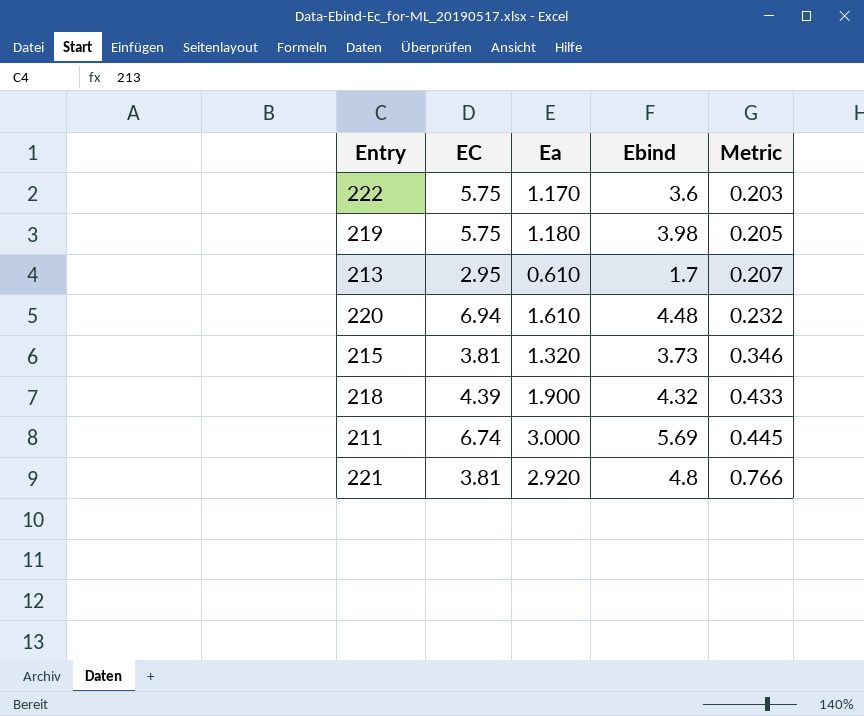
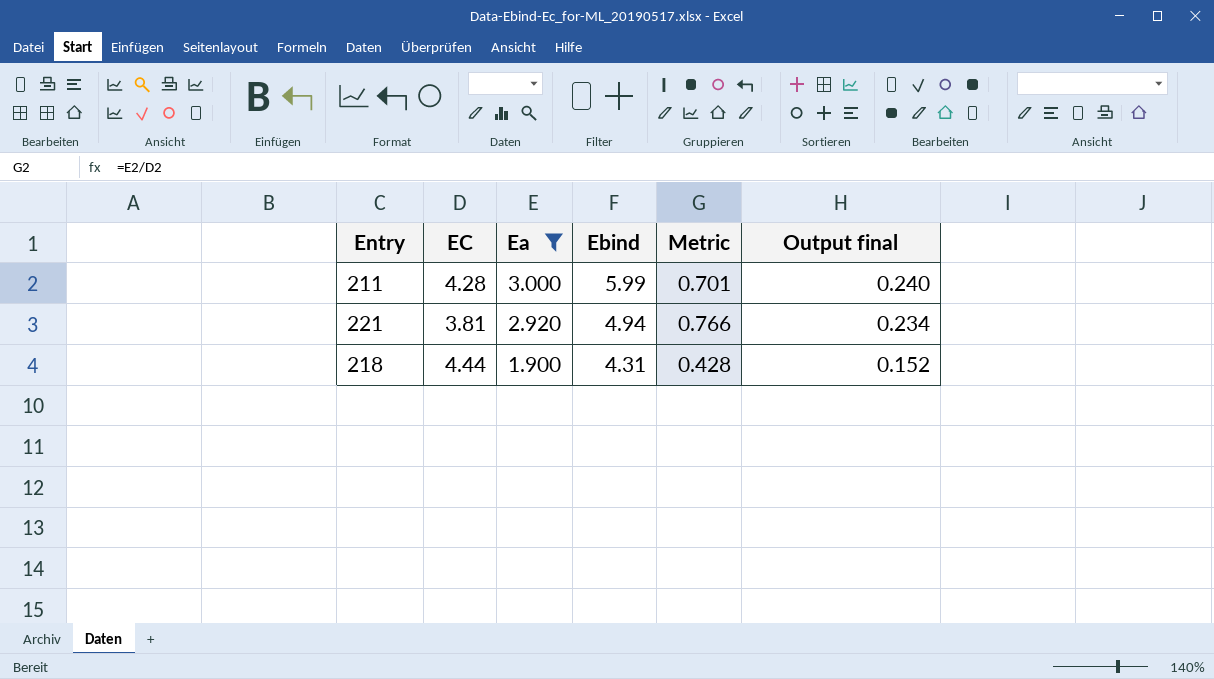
filter: none -> Ea >= 1.900
row order: Metric ascending -> Ea descending
column Output final | formula: none -> [Ea] * 0.08
211 | EC: 6.74 -> 4.28
211 | Ebind: 5.69 -> 5.99
211 | Metric: 0.445 -> 0.701
221 | Ebind: 4.8 -> 4.94
218 | EC: 4.39 -> 4.44
218 | Ebind: 4.32 -> 4.31
218 | Metric: 0.433 -> 0.428

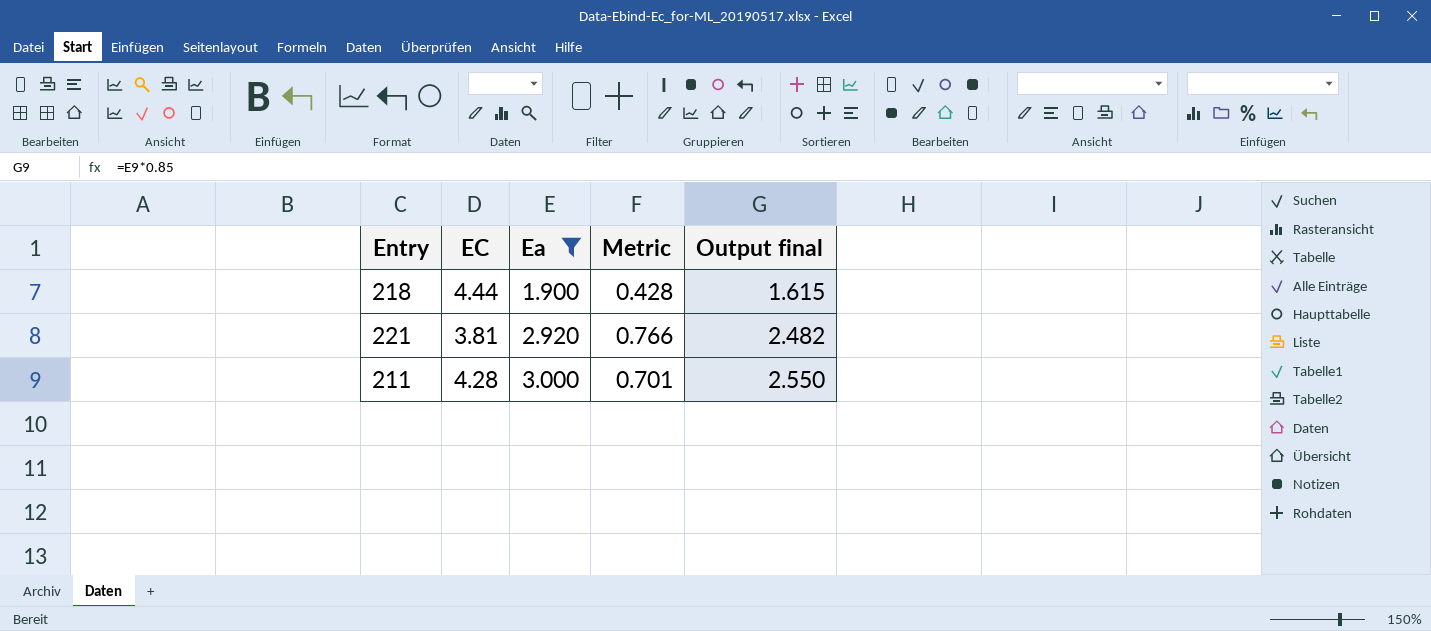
row order: Ea descending -> Ea ascending
column Ebind | position: 4 -> none
column Output final | formula: [Ea] * 0.08 -> [Ea] * 0.85

